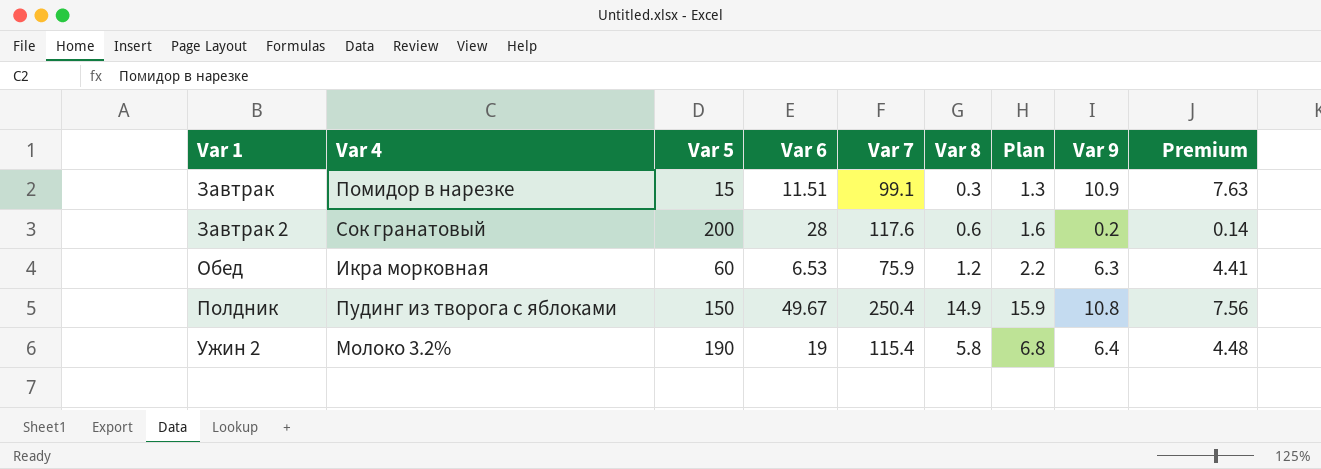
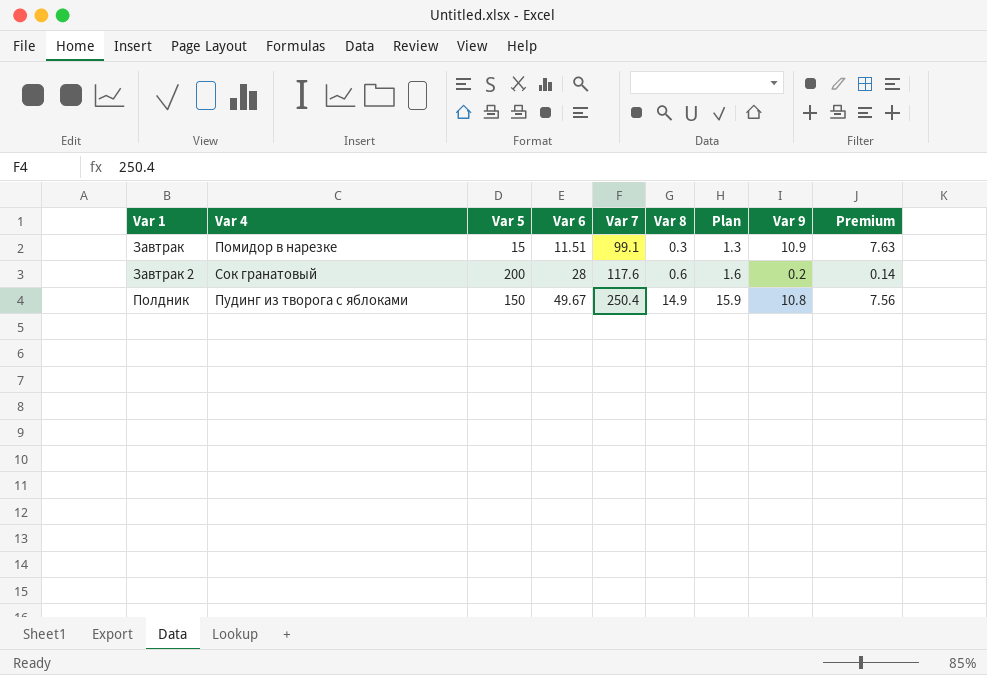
row Обед: Икра морковная | 60 | 6.53 | 75.9 | 1.2 | 2.2 | 6.3 | 4.41 -> none
row Ужин 2: Молоко 3.2% | 190 | 19 | 115.4 | 5.8 | 6.8 | 6.4 | 4.48 -> none

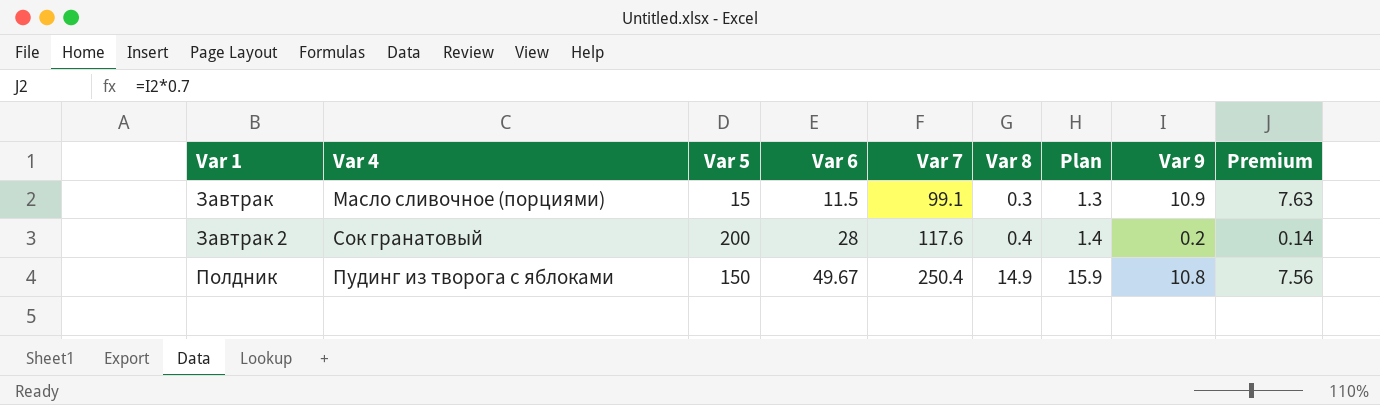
Завтрак | Var 4: Помидор в нарезке -> Масло сливочное (порциями)
Завтрак | Var 6: 11.51 -> 11.5
Завтрак 2 | Var 8: 0.6 -> 0.4
Завтрак 2 | Plan: 1.6 -> 1.4

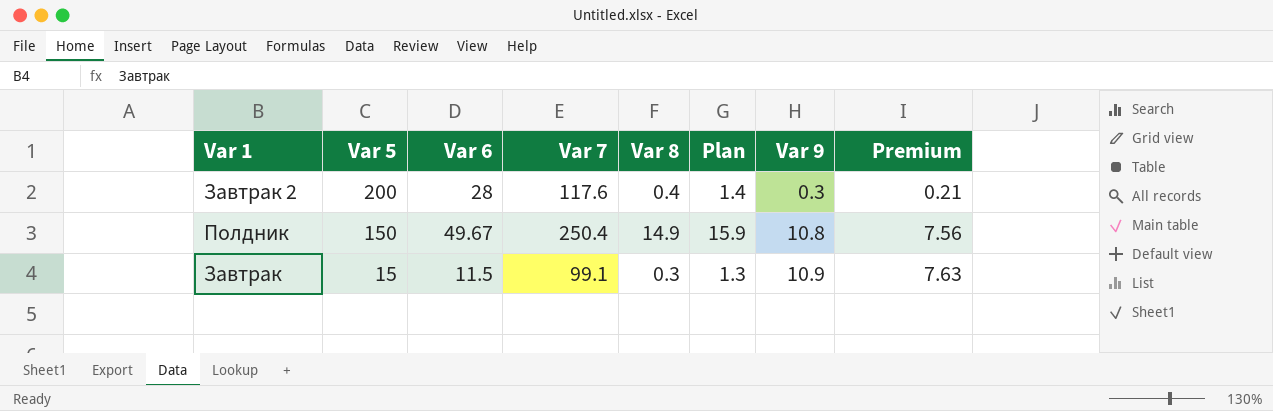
row order: Var 1 ascending -> Var 5 descending
column Var 4 | position: 2 -> none
Завтрак 2 | Var 9: 0.2 -> 0.3
Завтрак 2 | Premium: 0.14 -> 0.21

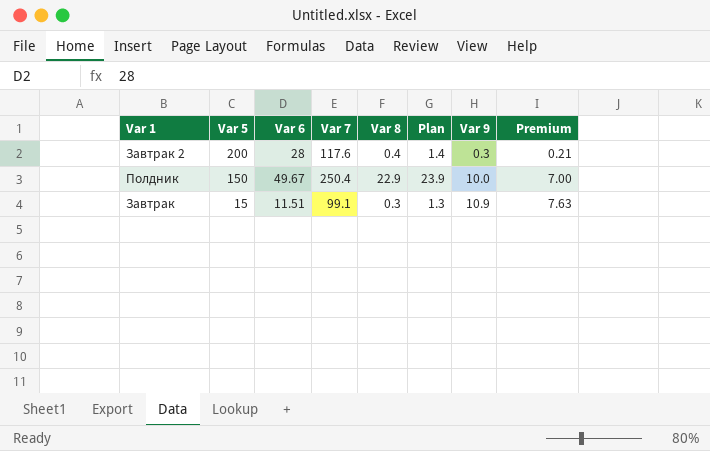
Полдник | Var 8: 14.9 -> 22.9
Полдник | Plan: 15.9 -> 23.9
Полдник | Var 9: 10.8 -> 10.0
Полдник | Premium: 7.56 -> 7.00
Завтрак | Var 6: 11.5 -> 11.51

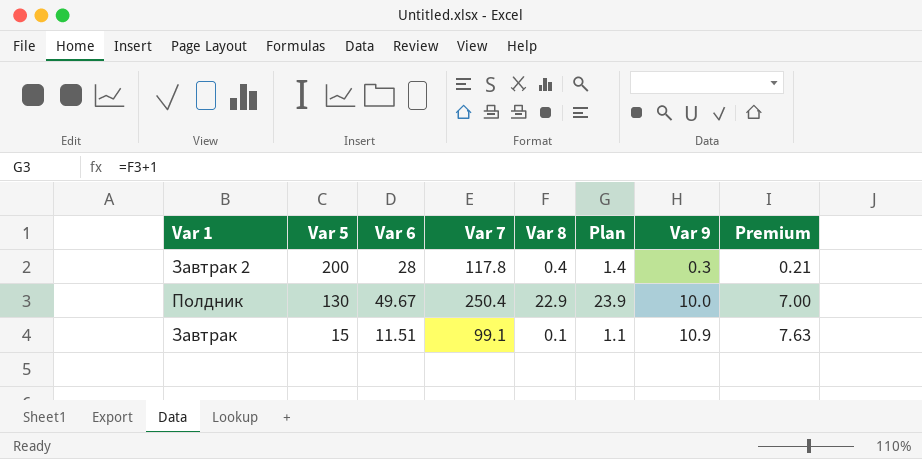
Завтрак 2 | Var 7: 117.6 -> 117.8
Полдник | Var 5: 150 -> 130
Завтрак | Var 8: 0.3 -> 0.1
Завтрак | Plan: 1.3 -> 1.1

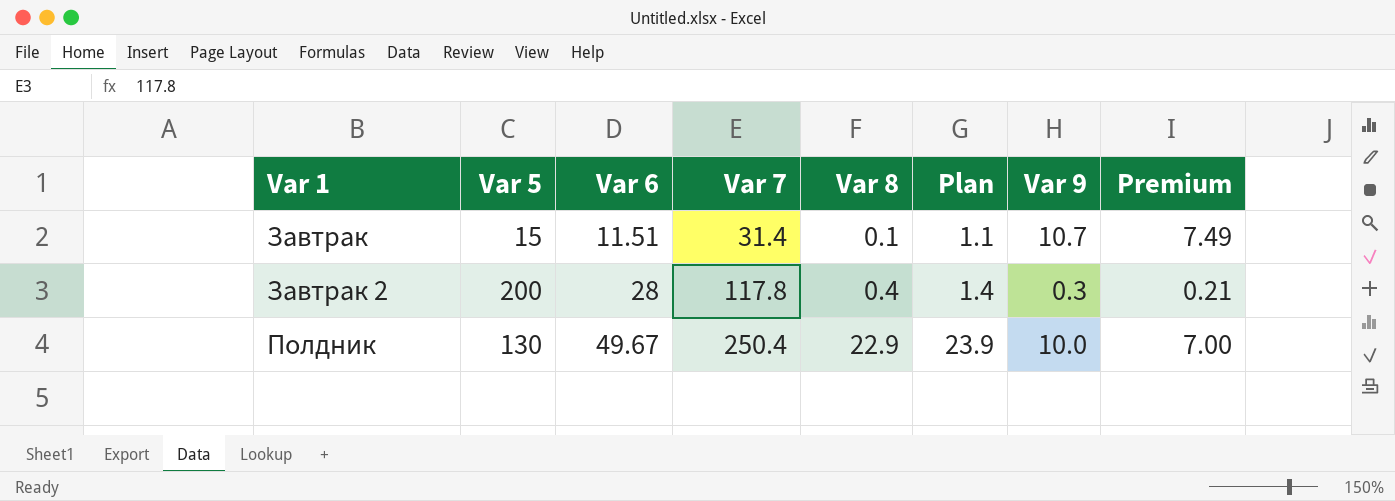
row order: Var 5 descending -> Var 1 ascending
Завтрак | Var 7: 99.1 -> 31.4
Завтрак | Var 9: 10.9 -> 10.7
Завтрак | Premium: 7.63 -> 7.49

